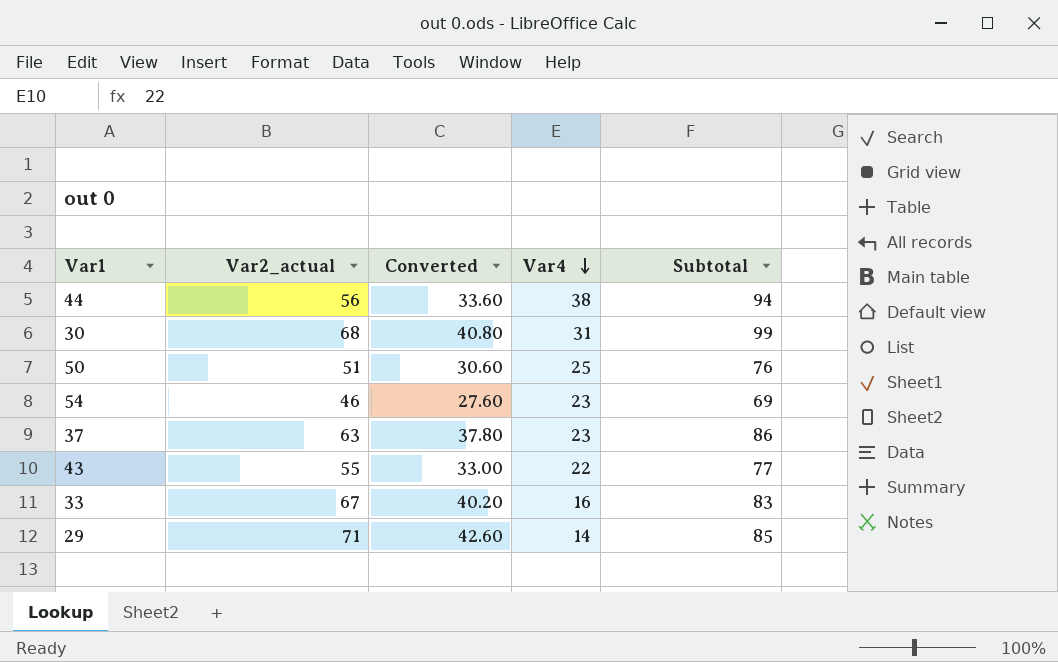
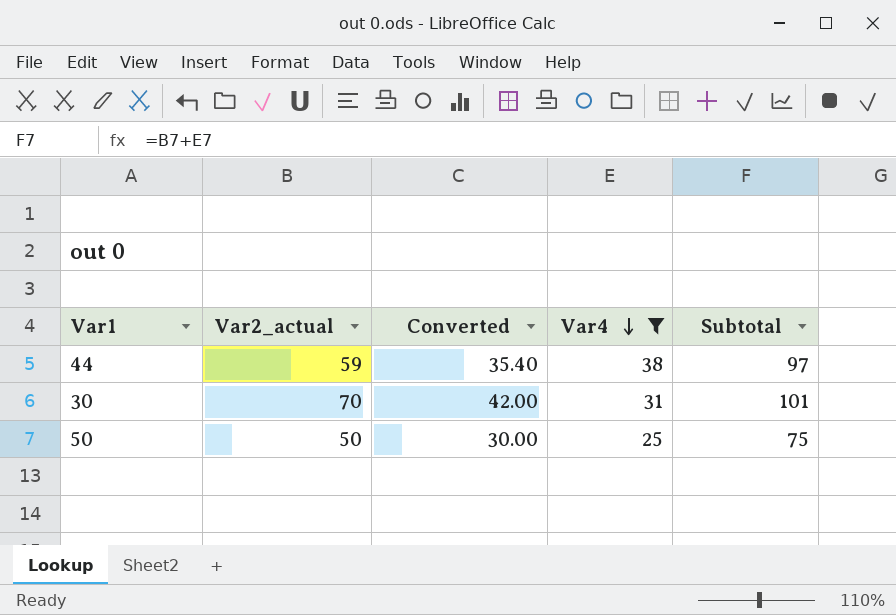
filter: none -> Var4 >= 25
44 | Var2_actual: 56 -> 59
44 | Converted: 33.60 -> 35.40
44 | Subtotal: 94 -> 97
30 | Var2_actual: 68 -> 70
30 | Converted: 40.80 -> 42.00
30 | Subtotal: 99 -> 101
50 | Var2_actual: 51 -> 50
50 | Converted: 30.60 -> 30.00
50 | Subtotal: 76 -> 75

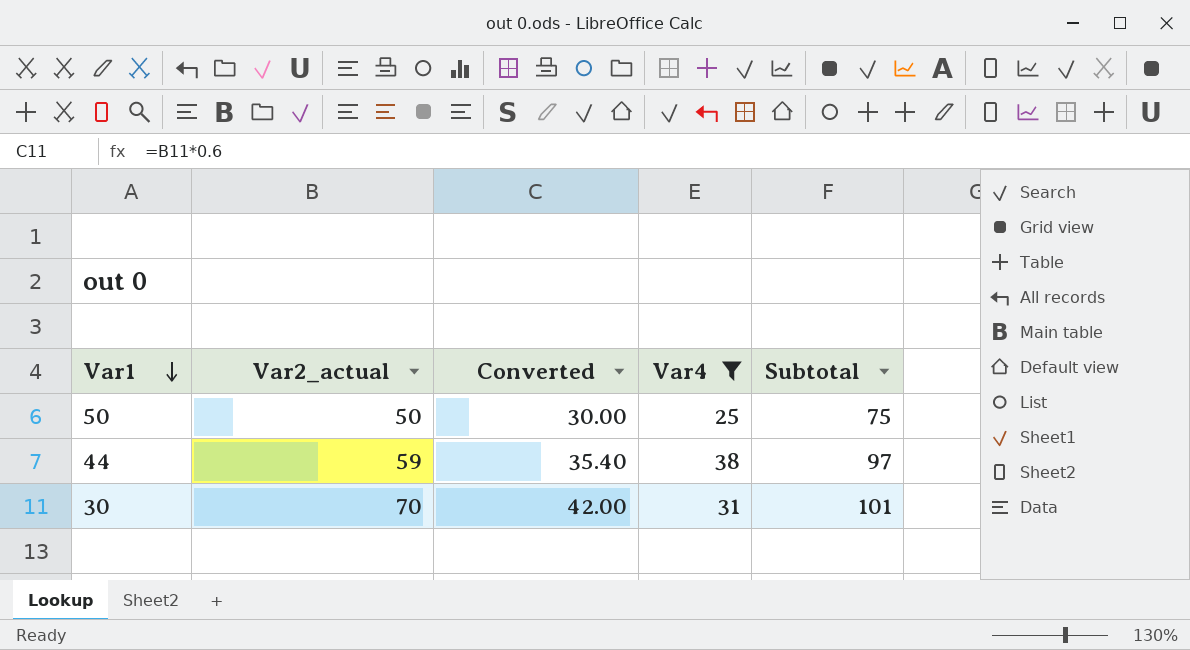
row order: Var4 descending -> Var1 descending

